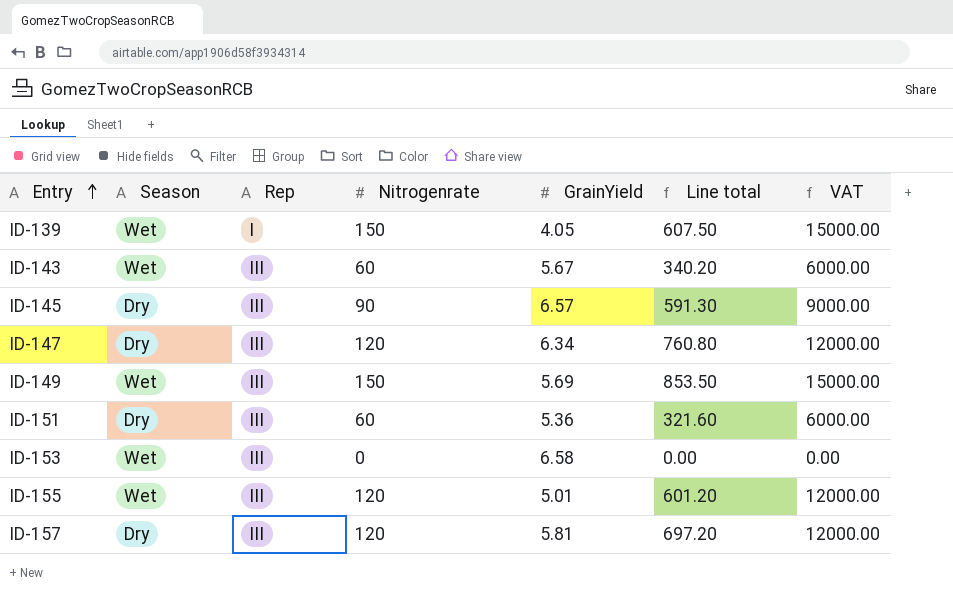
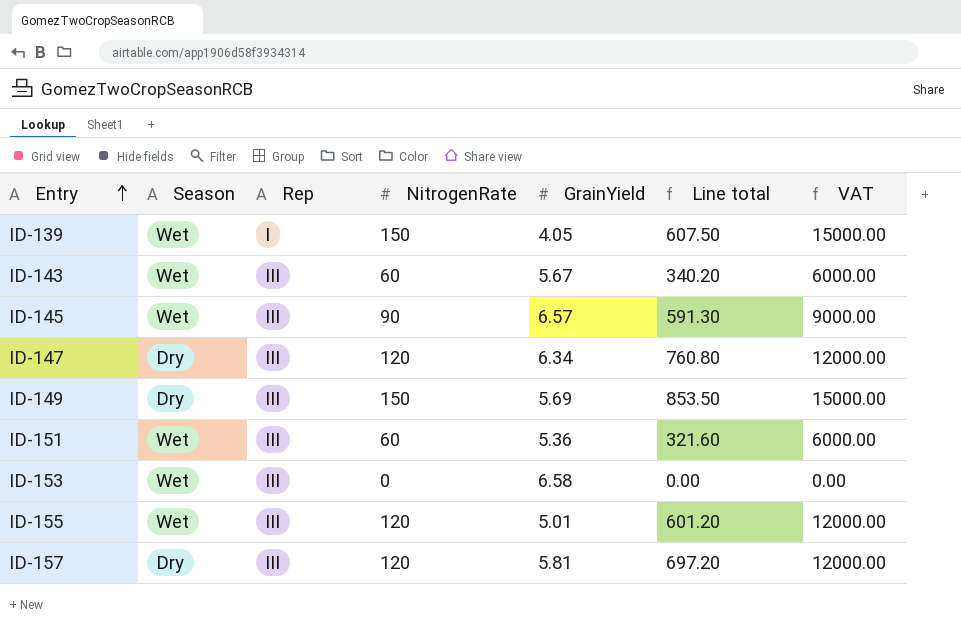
column name: Nitrogenrate -> NitrogenRate
ID-145 | Season: Dry -> Wet
ID-149 | Season: Wet -> Dry
ID-151 | Season: Dry -> Wet

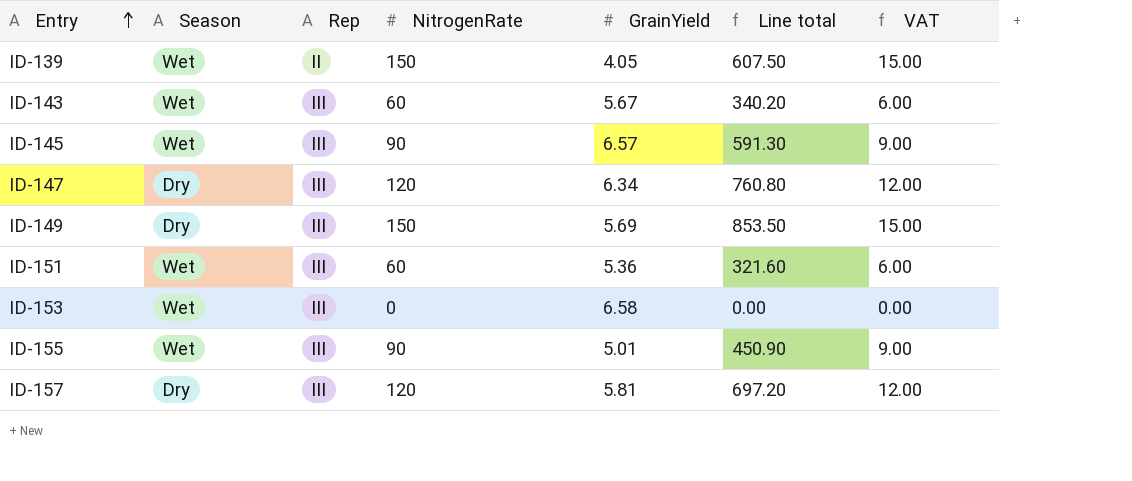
column VAT | formula: [NitrogenRate] * 100 -> [NitrogenRate] * 0.1
ID-139 | Rep: I -> II
ID-155 | NitrogenRate: 120 -> 90
ID-155 | Line total: 601.20 -> 450.90

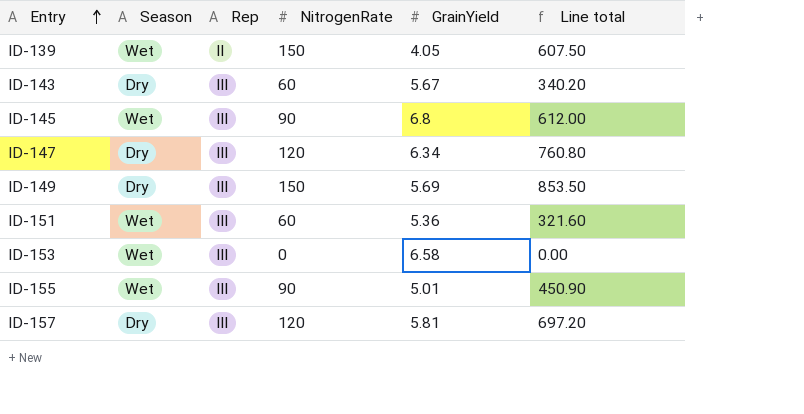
column VAT | formula: [NitrogenRate] * 0.1 -> none
ID-143 | Season: Wet -> Dry
ID-145 | GrainYield: 6.57 -> 6.8
ID-145 | Line total: 591.30 -> 612.00

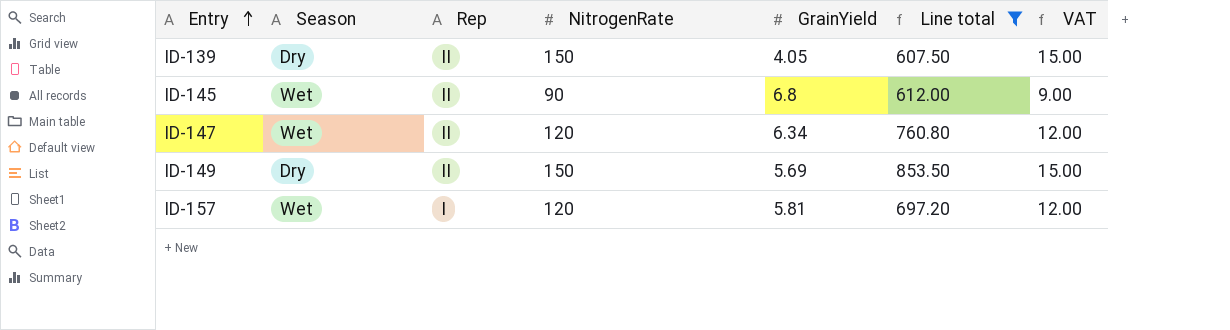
filter: none -> Line total >= 607.50
column VAT | formula: none -> [NitrogenRate] * 0.1
ID-139 | Season: Wet -> Dry
ID-145 | Rep: III -> II
ID-147 | Season: Dry -> Wet
ID-147 | Rep: III -> II
ID-149 | Rep: III -> II
ID-157 | Season: Dry -> Wet
ID-157 | Rep: III -> I

